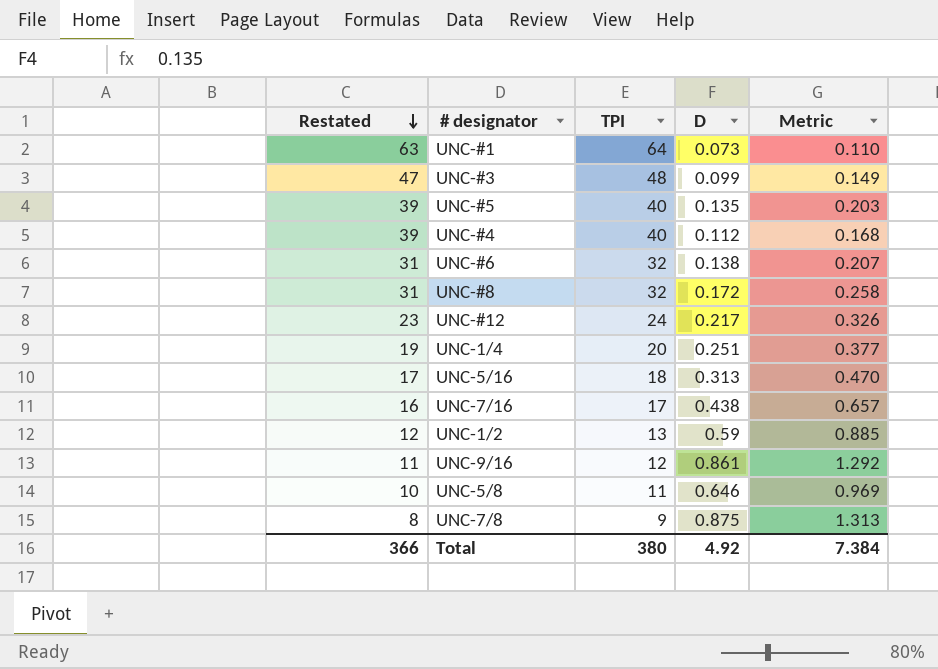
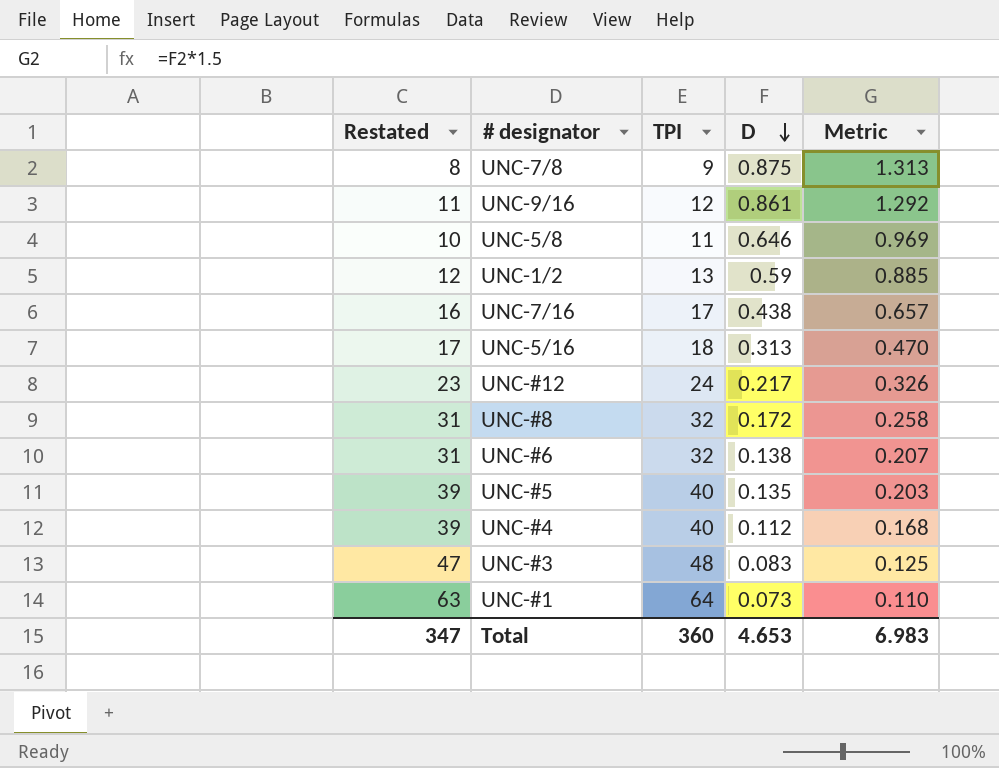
row order: Restated descending -> D descending
row UNC-1/4: 19 | 20 | 0.251 | 0.377 -> none
UNC-#3 | D: 0.099 -> 0.083
UNC-#3 | Metric: 0.149 -> 0.125
Total | Restated: 366 -> 347
Total | TPI: 380 -> 360
Total | D: 4.92 -> 4.653
Total | Metric: 7.384 -> 6.983

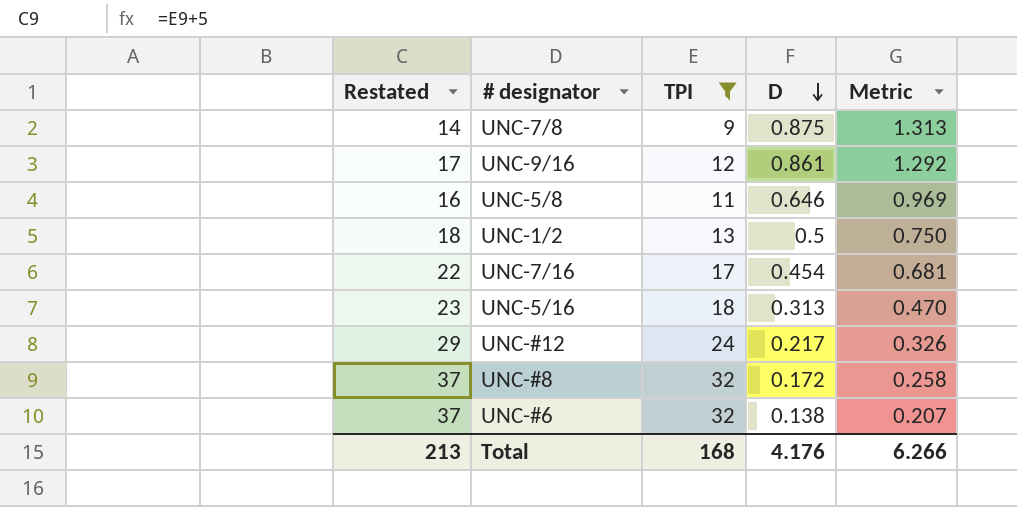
filter: none -> TPI <= 32
column Restated | formula: [TPI] - 1 -> [TPI] + 5
UNC-1/2 | D: 0.59 -> 0.5
UNC-1/2 | Metric: 0.885 -> 0.750
UNC-7/16 | D: 0.438 -> 0.454
UNC-7/16 | Metric: 0.657 -> 0.681
Total | Restated: 347 -> 213
Total | TPI: 360 -> 168
Total | D: 4.653 -> 4.176
Total | Metric: 6.983 -> 6.266

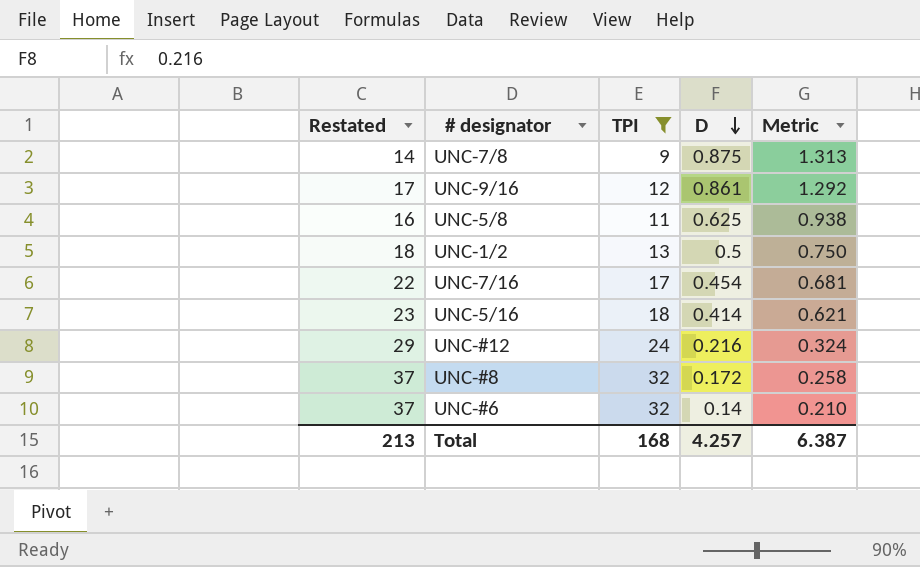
UNC-5/8 | D: 0.646 -> 0.625
UNC-5/8 | Metric: 0.969 -> 0.938
UNC-5/16 | D: 0.313 -> 0.414
UNC-5/16 | Metric: 0.470 -> 0.621
UNC-#12 | D: 0.217 -> 0.216
UNC-#12 | Metric: 0.326 -> 0.324
UNC-#6 | D: 0.138 -> 0.14
UNC-#6 | Metric: 0.207 -> 0.210
Total | D: 4.176 -> 4.257
Total | Metric: 6.266 -> 6.387

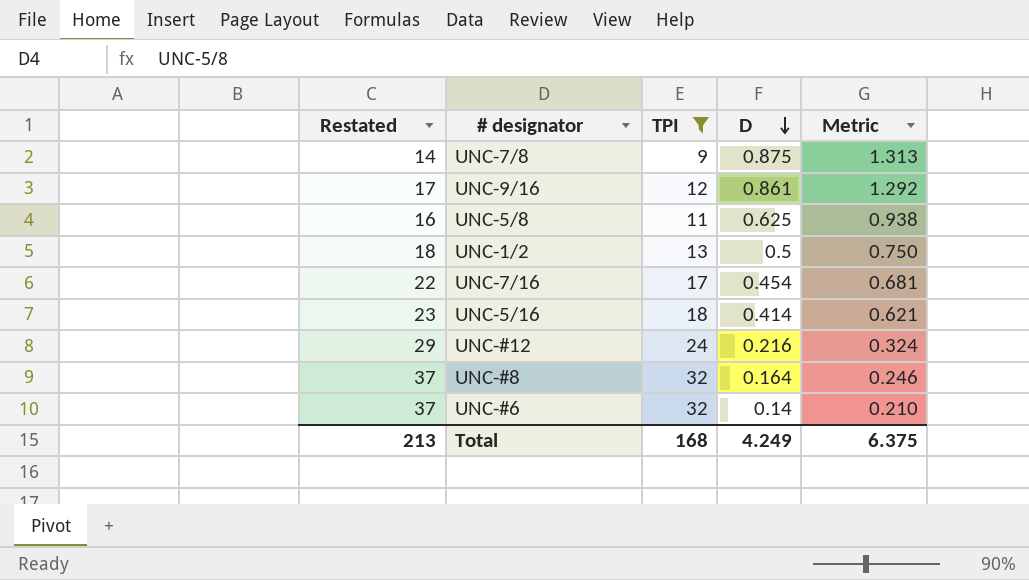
UNC-#8 | D: 0.172 -> 0.164
UNC-#8 | Metric: 0.258 -> 0.246
Total | D: 4.257 -> 4.249
Total | Metric: 6.387 -> 6.375

